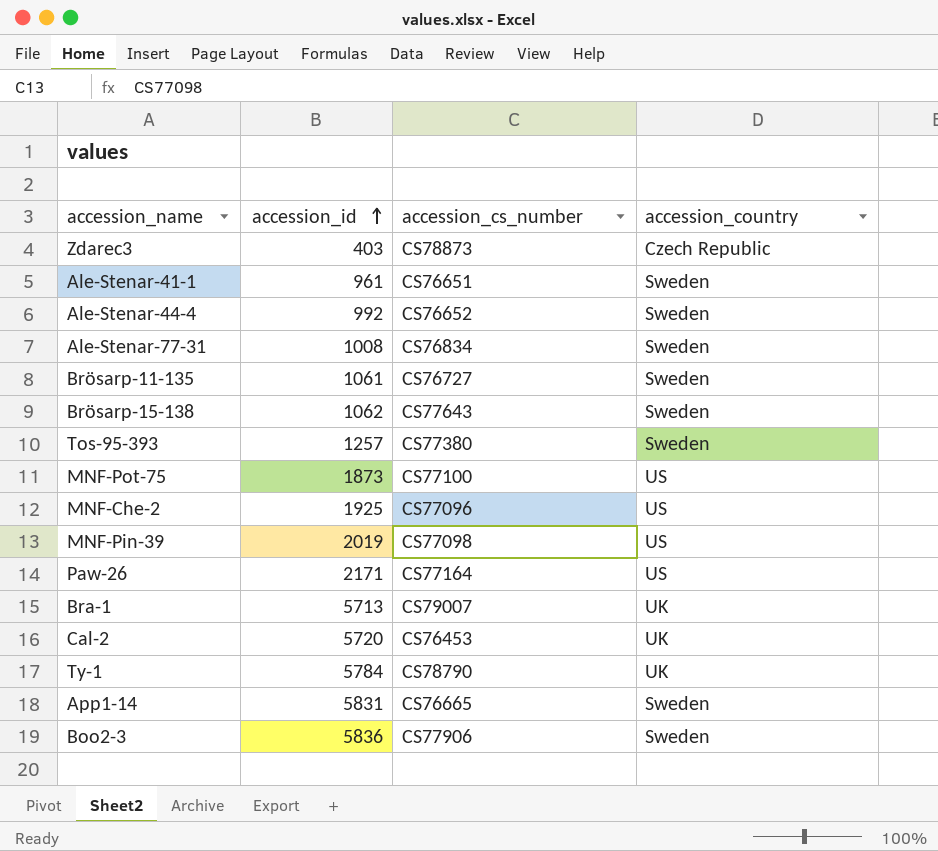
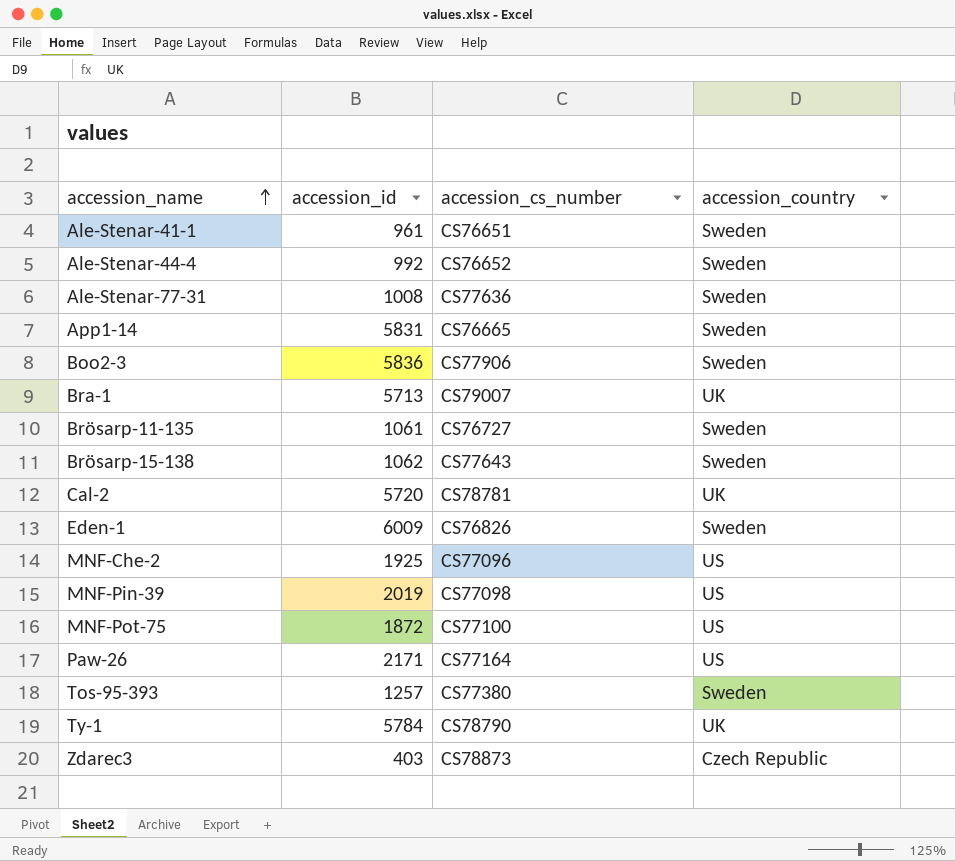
row order: accession_id ascending -> accession_name ascending
Ale-Stenar-77-31 | accession_cs_number: CS76834 -> CS77636
Cal-2 | accession_cs_number: CS76453 -> CS78781
row Eden-1: none -> 6009 | CS76826 | Sweden
MNF-Pot-75 | accession_id: 1873 -> 1872

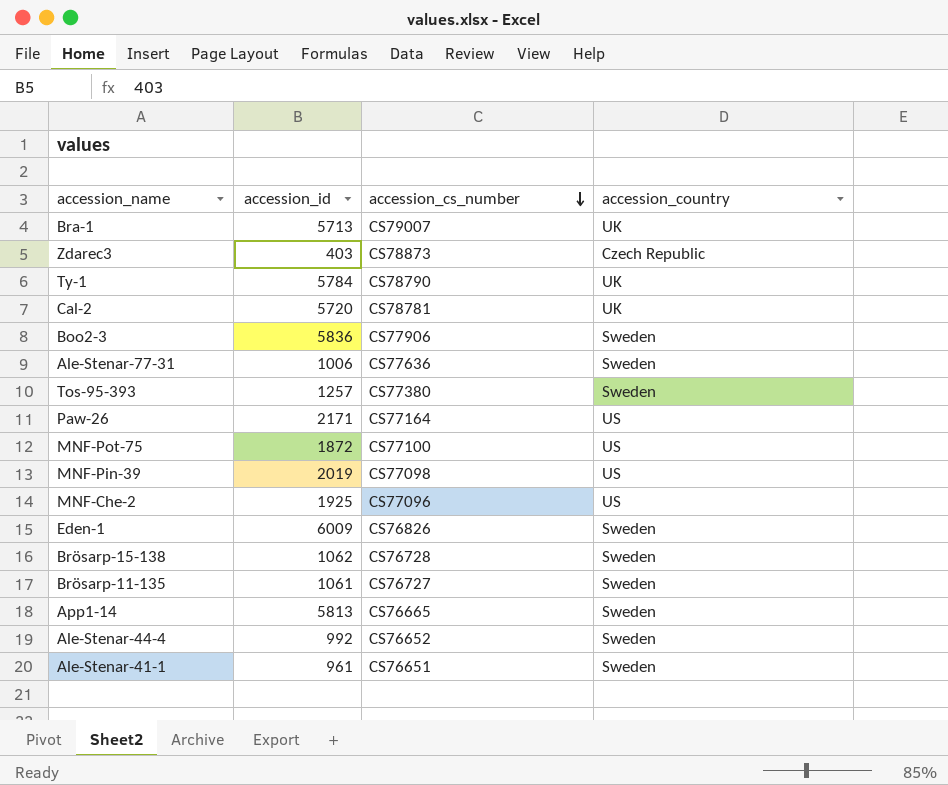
row order: accession_name ascending -> accession_cs_number descending
Ale-Stenar-77-31 | accession_id: 1008 -> 1006
Brösarp-15-138 | accession_cs_number: CS77643 -> CS76728
App1-14 | accession_id: 5831 -> 5813

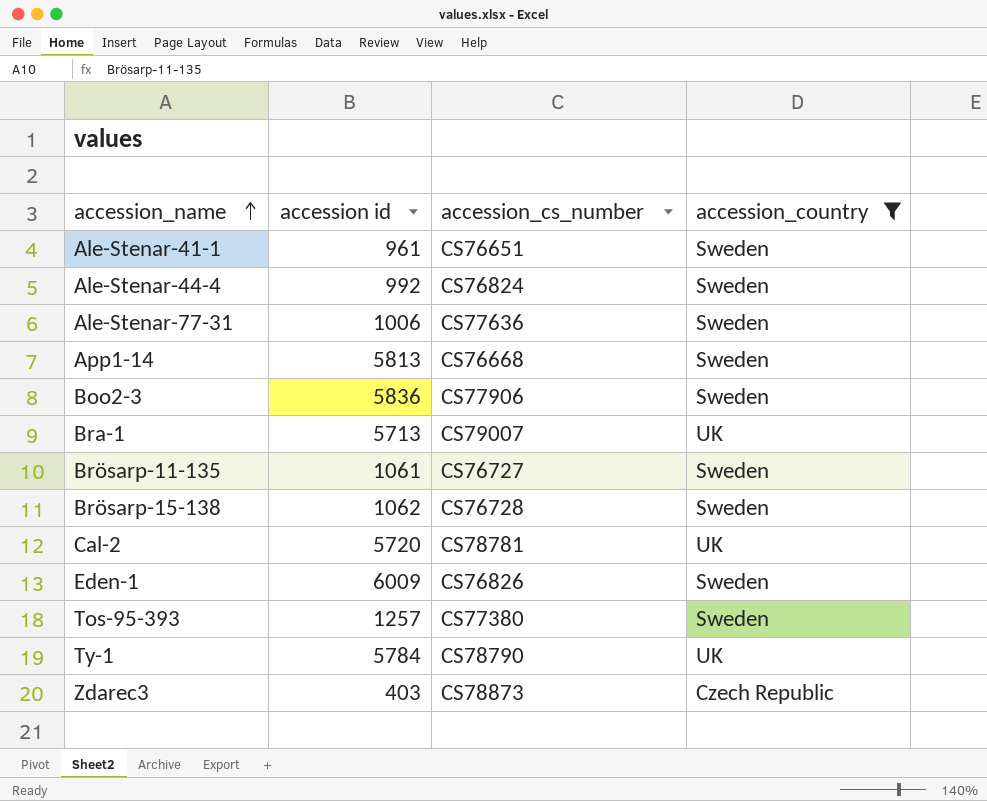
filter: none -> accession_country != US
row order: accession_cs_number descending -> accession_name ascending
column name: accession_id -> accession id
Ale-Stenar-44-4 | accession_cs_number: CS76652 -> CS76824
App1-14 | accession_cs_number: CS76665 -> CS76668

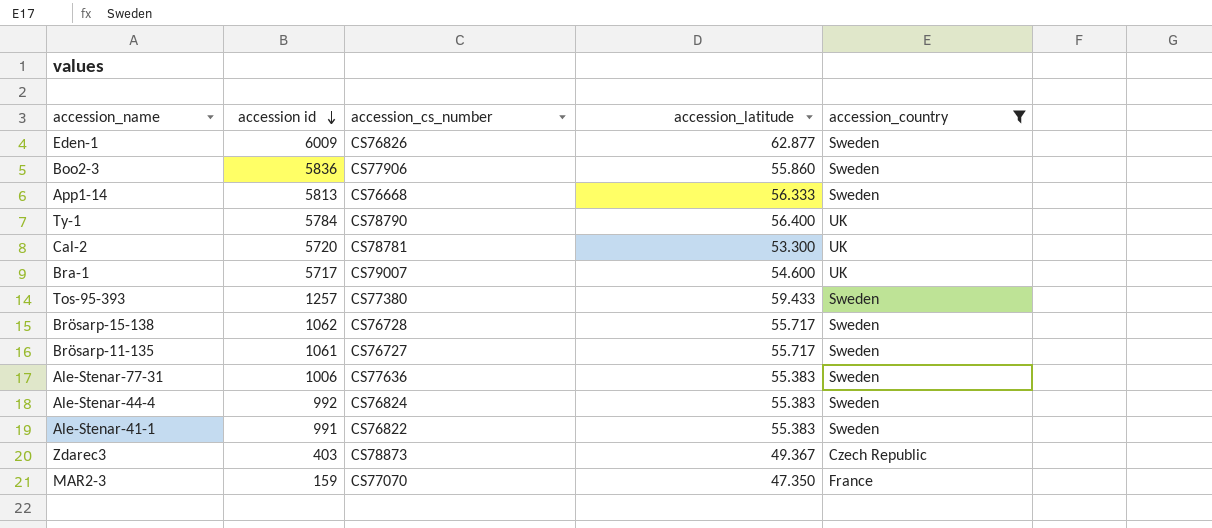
row order: accession_name ascending -> accession id descending
column accession_latitude | position: none -> 4
Bra-1 | accession id: 5713 -> 5717
Ale-Stenar-41-1 | accession id: 961 -> 991
Ale-Stenar-41-1 | accession_cs_number: CS76651 -> CS76822
row MAR2-3: none -> 159 | CS77070 | 47.350 | France

